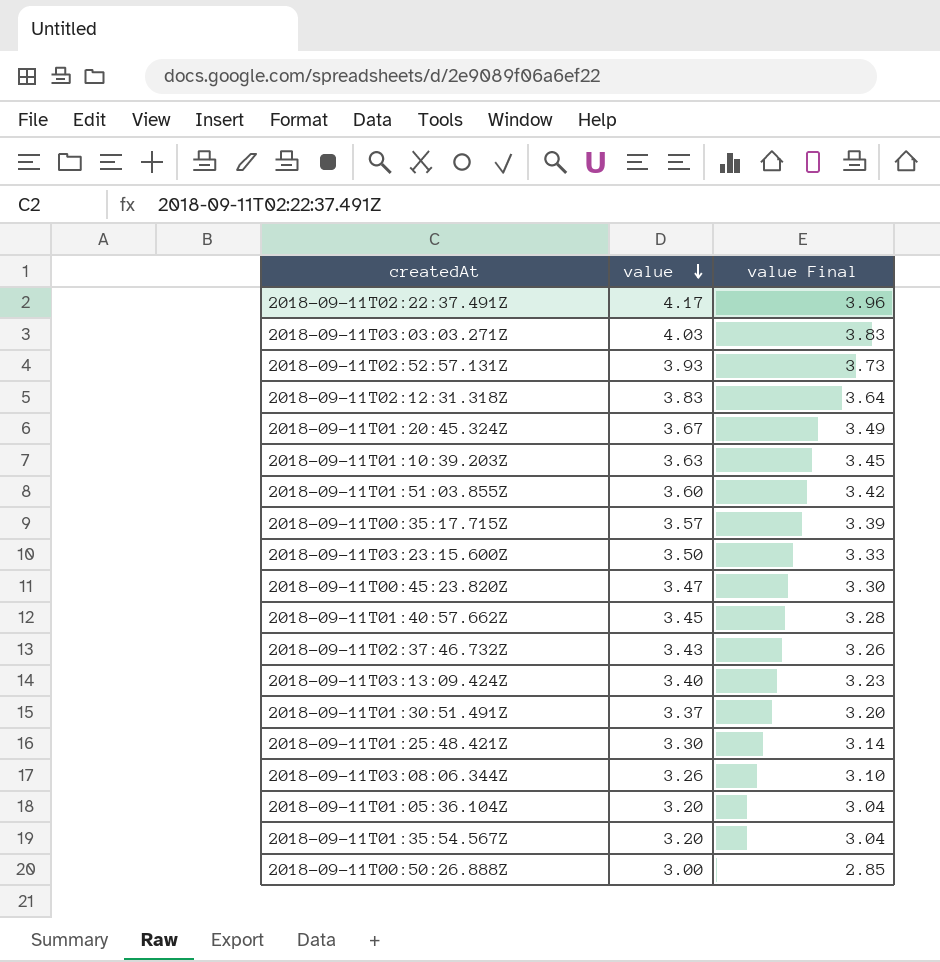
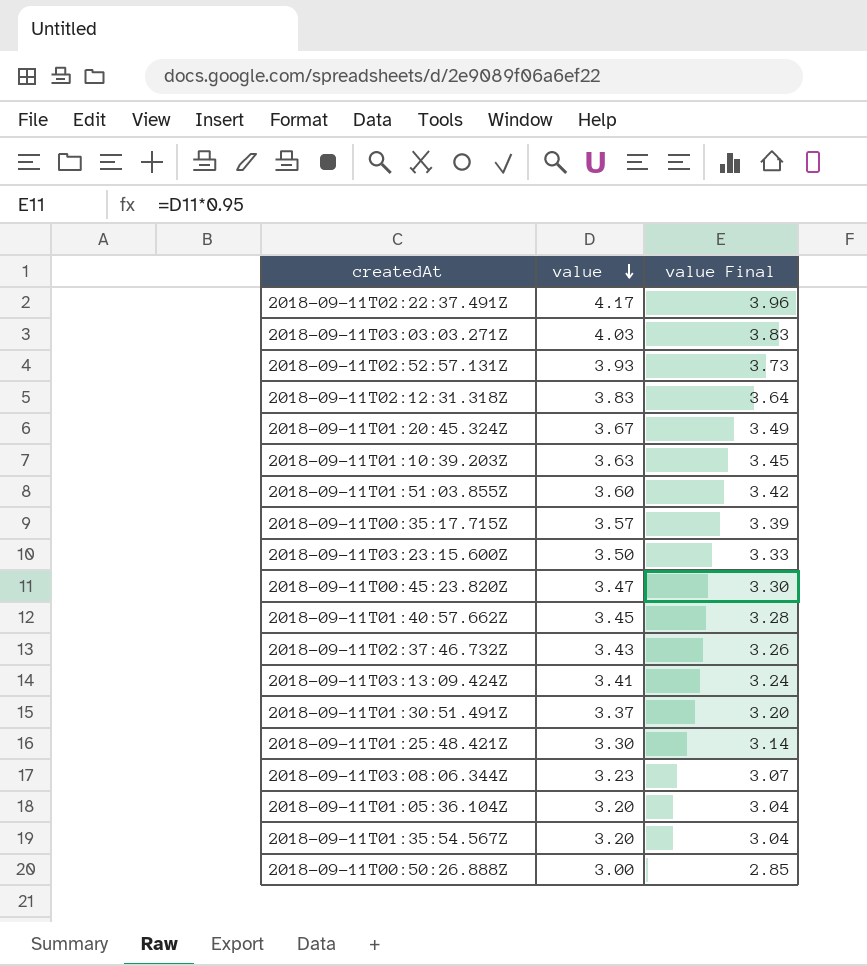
2018-09-11T03:13:09.424Z | value: 3.40 -> 3.41
2018-09-11T03:13:09.424Z | value Final: 3.23 -> 3.24
2018-09-11T03:08:06.344Z | value: 3.26 -> 3.23
2018-09-11T03:08:06.344Z | value Final: 3.10 -> 3.07

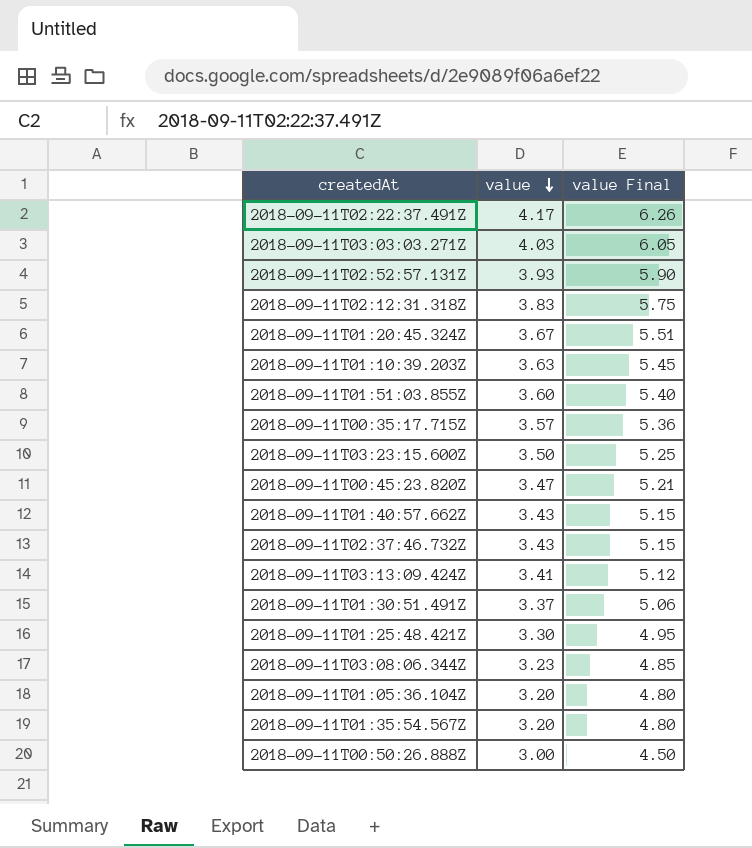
column value Final | formula: [value] * 0.95 -> [value] * 1.5
2018-09-11T01:40:57.662Z | value: 3.45 -> 3.43

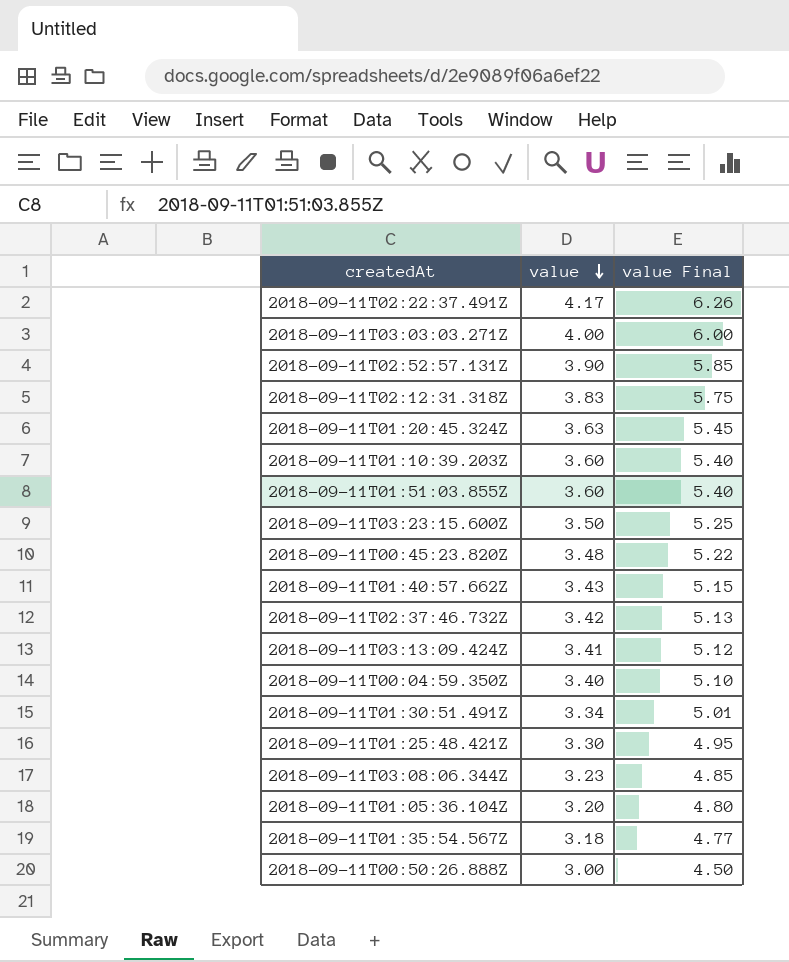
row 2018-09-11T00:35:17.715Z: 3.57 | 5.36 -> none
2018-09-11T03:03:03.271Z | value: 4.03 -> 4.00
2018-09-11T03:03:03.271Z | value Final: 6.05 -> 6.00
2018-09-11T02:52:57.131Z | value: 3.93 -> 3.90
2018-09-11T02:52:57.131Z | value Final: 5.90 -> 5.85
2018-09-11T01:20:45.324Z | value: 3.67 -> 3.63
2018-09-11T01:20:45.324Z | value Final: 5.51 -> 5.45
2018-09-11T01:10:39.203Z | value: 3.63 -> 3.60
2018-09-11T01:10:39.203Z | value Final: 5.45 -> 5.40
2018-09-11T00:45:23.820Z | value: 3.47 -> 3.48
2018-09-11T00:45:23.820Z | value Final: 5.21 -> 5.22
2018-09-11T02:37:46.732Z | value: 3.43 -> 3.42
2018-09-11T02:37:46.732Z | value Final: 5.15 -> 5.13
row 2018-09-11T00:04:59.350Z: none -> 3.40 | 5.10
2018-09-11T01:30:51.491Z | value: 3.37 -> 3.34
2018-09-11T01:30:51.491Z | value Final: 5.06 -> 5.01
2018-09-11T01:35:54.567Z | value: 3.20 -> 3.18
2018-09-11T01:35:54.567Z | value Final: 4.80 -> 4.77

